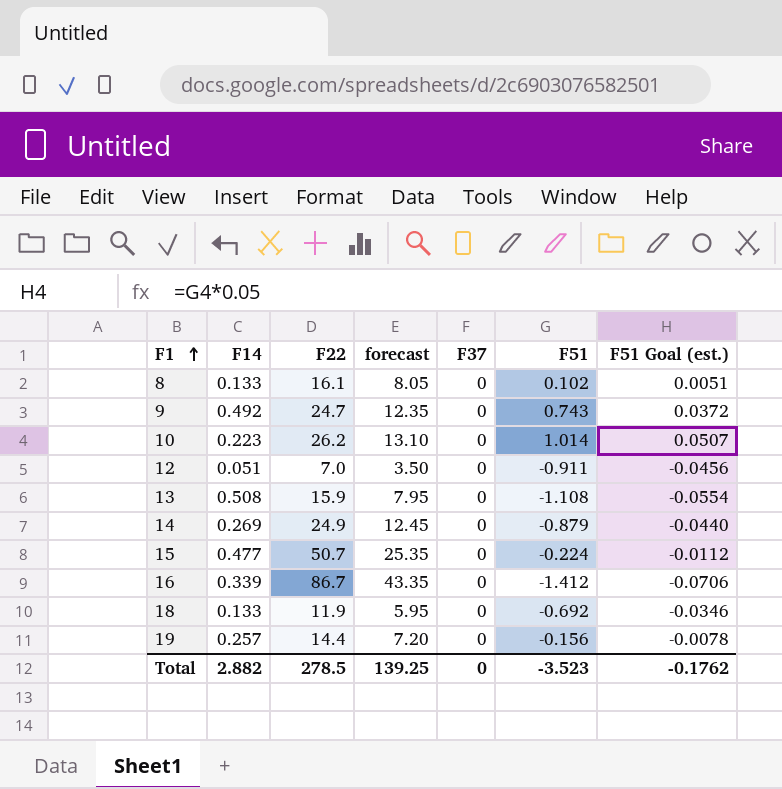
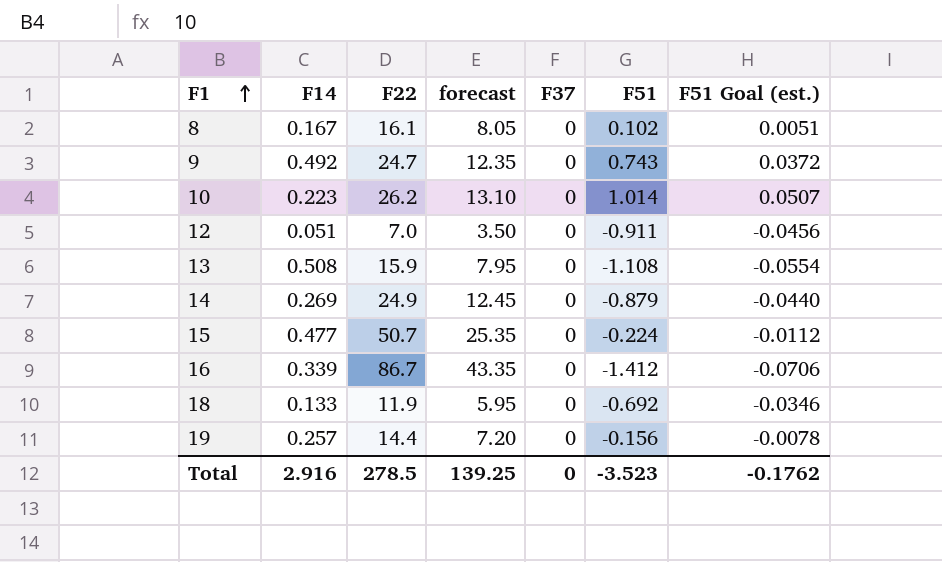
8 | F14: 0.133 -> 0.167
Total | F14: 2.882 -> 2.916

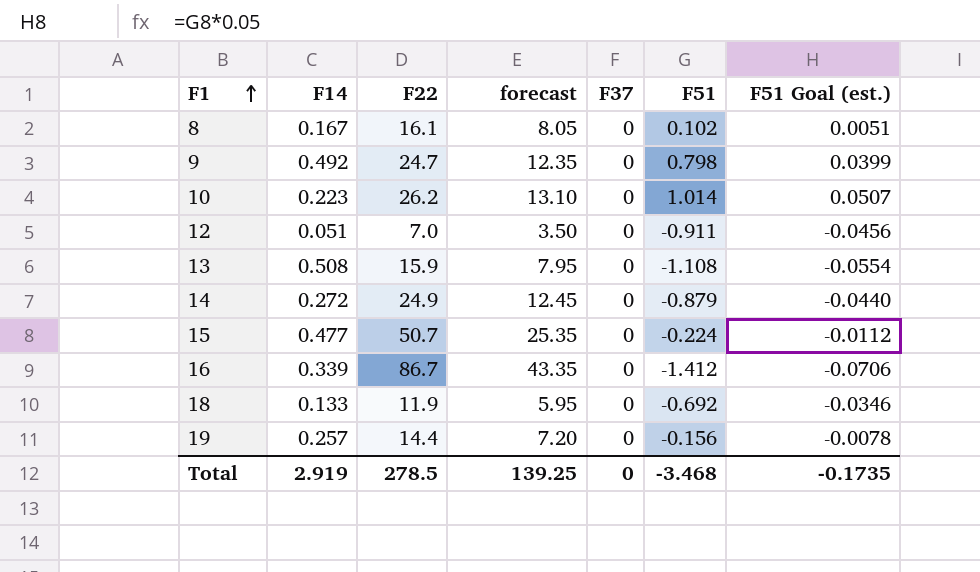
9 | F51: 0.743 -> 0.798
9 | F51 Goal (est.): 0.0372 -> 0.0399
14 | F14: 0.269 -> 0.272
Total | F14: 2.916 -> 2.919
Total | F51: -3.523 -> -3.468
Total | F51 Goal (est.): -0.1762 -> -0.1735

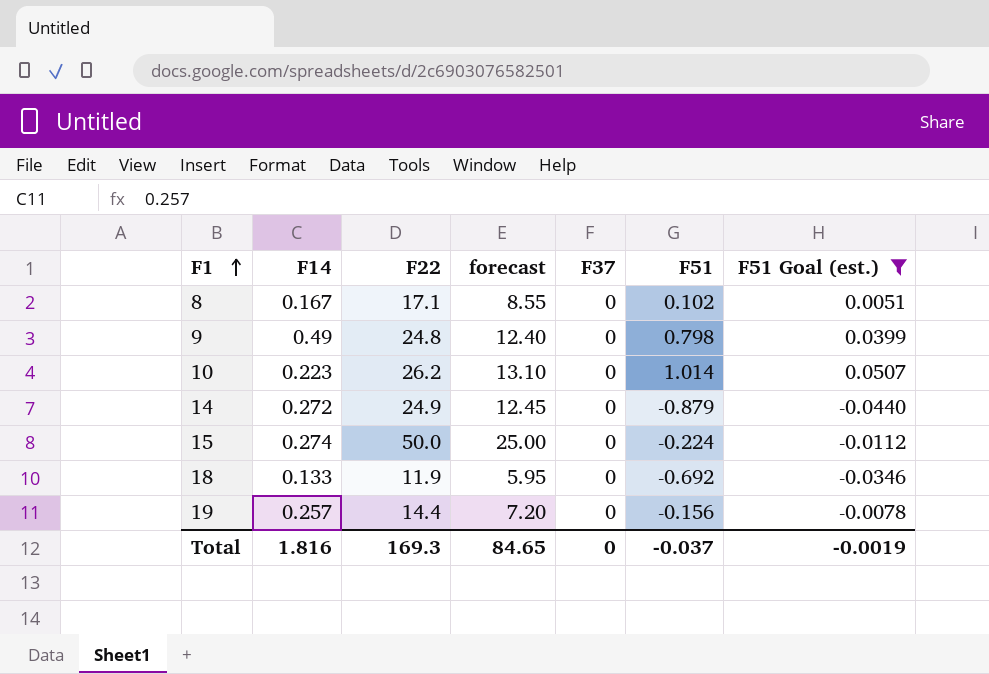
filter: none -> F51 Goal (est.) >= -0.0440
8 | F22: 16.1 -> 17.1
8 | forecast: 8.05 -> 8.55
9 | F14: 0.492 -> 0.49
9 | F22: 24.7 -> 24.8
9 | forecast: 12.35 -> 12.40
15 | F14: 0.477 -> 0.274
15 | F22: 50.7 -> 50.0
15 | forecast: 25.35 -> 25.00
Total | F14: 2.919 -> 1.816
Total | F22: 278.5 -> 169.3
Total | forecast: 139.25 -> 84.65
Total | F51: -3.468 -> -0.037
Total | F51 Goal (est.): -0.1735 -> -0.0019

